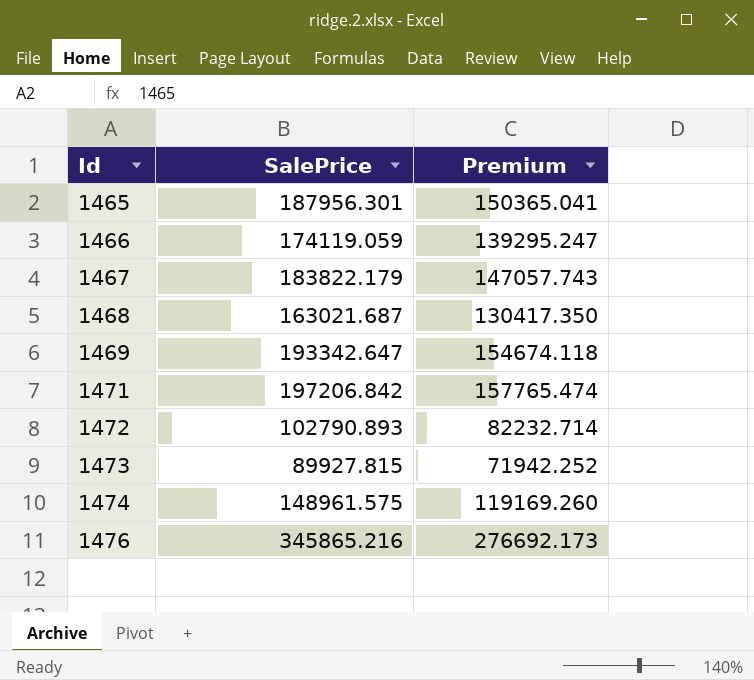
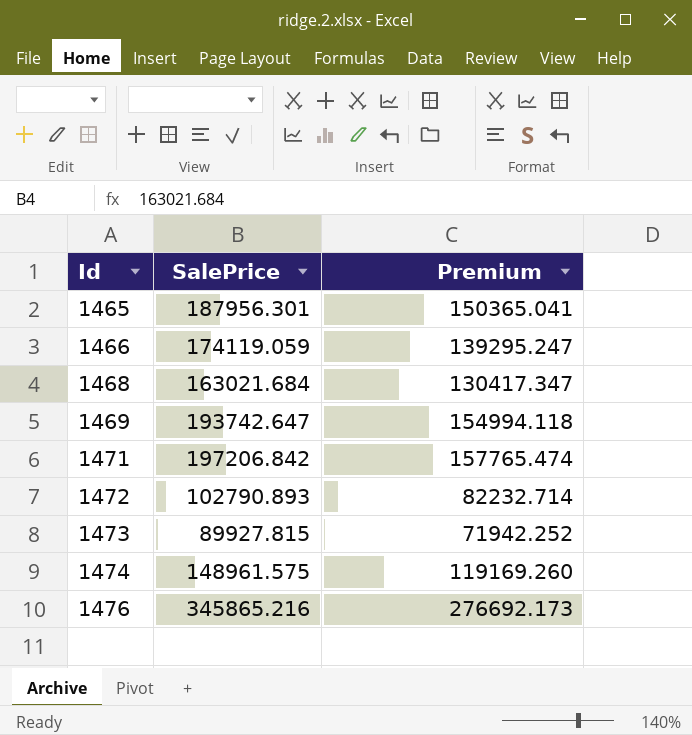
row 1467: 183822.179 | 147057.743 -> none
1468 | SalePrice: 163021.687 -> 163021.684
1468 | Premium: 130417.350 -> 130417.347
1469 | SalePrice: 193342.647 -> 193742.647
1469 | Premium: 154674.118 -> 154994.118

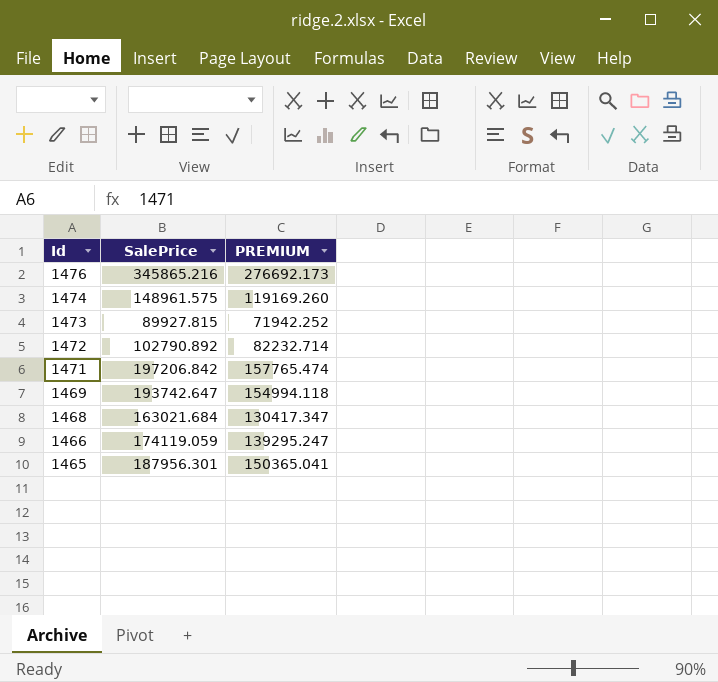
row order: Id ascending -> Id descending
column name: Premium -> PREMIUM
1472 | SalePrice: 102790.893 -> 102790.892

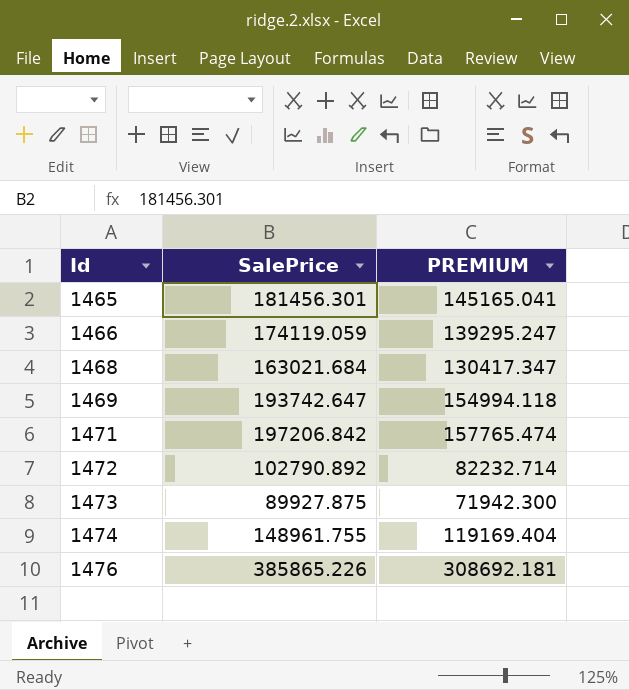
row order: Id descending -> Id ascending
1465 | SalePrice: 187956.301 -> 181456.301
1465 | PREMIUM: 150365.041 -> 145165.041
1473 | SalePrice: 89927.815 -> 89927.875
1473 | PREMIUM: 71942.252 -> 71942.300
1474 | SalePrice: 148961.575 -> 148961.755
1474 | PREMIUM: 119169.260 -> 119169.404
1476 | SalePrice: 345865.216 -> 385865.226
1476 | PREMIUM: 276692.173 -> 308692.181

